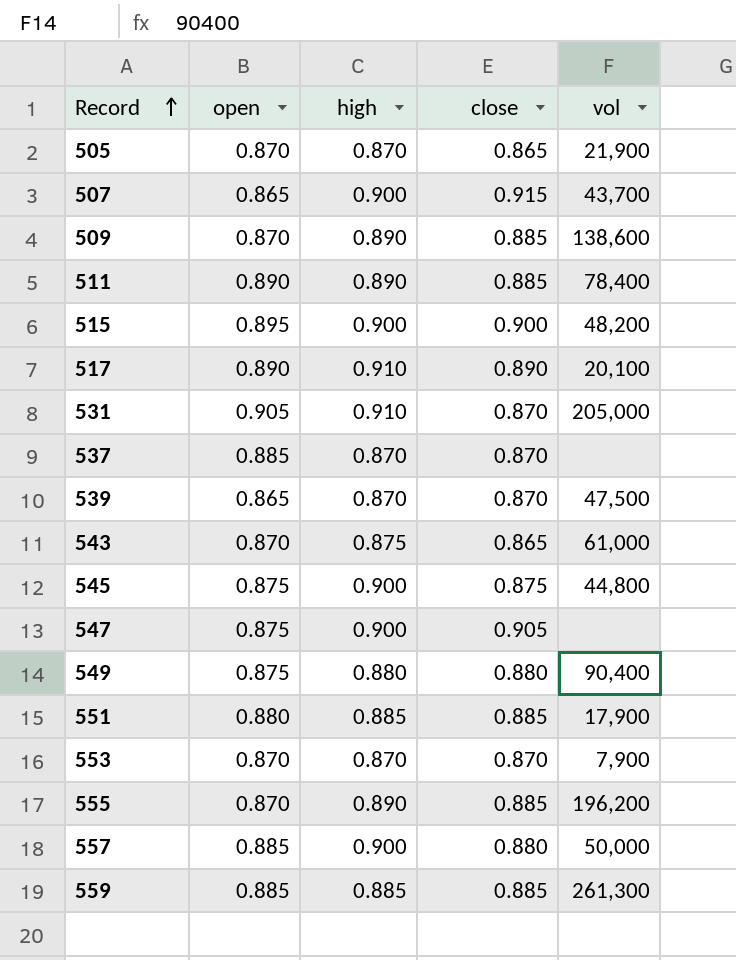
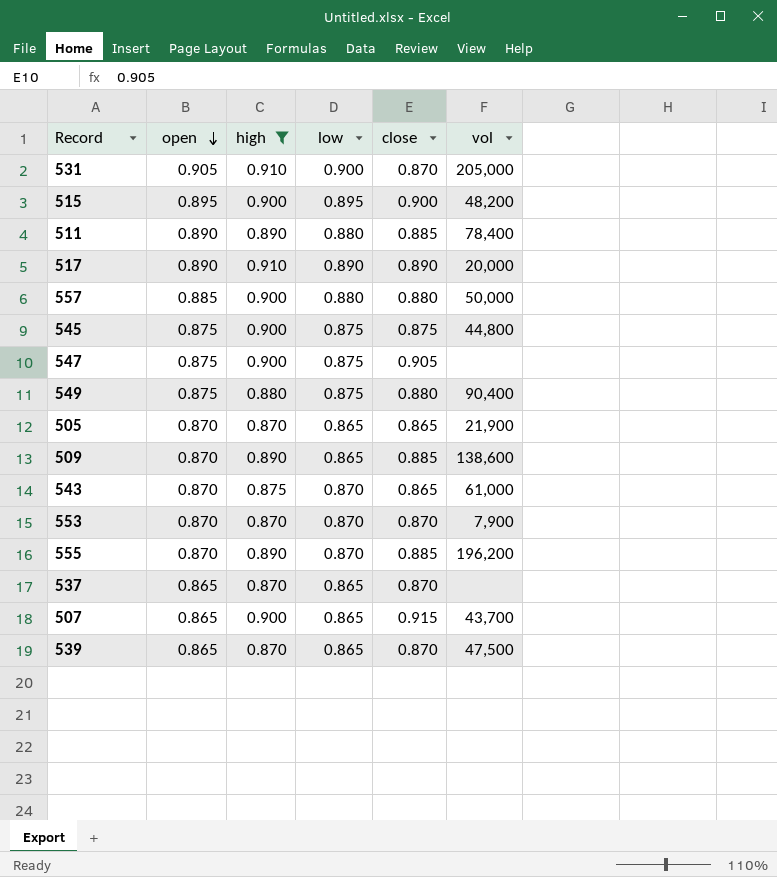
filter: none -> high != 0.885
row order: Record ascending -> open descending
column low | position: none -> 4
517 | vol: 20,100 -> 20,000
537 | open: 0.885 -> 0.865

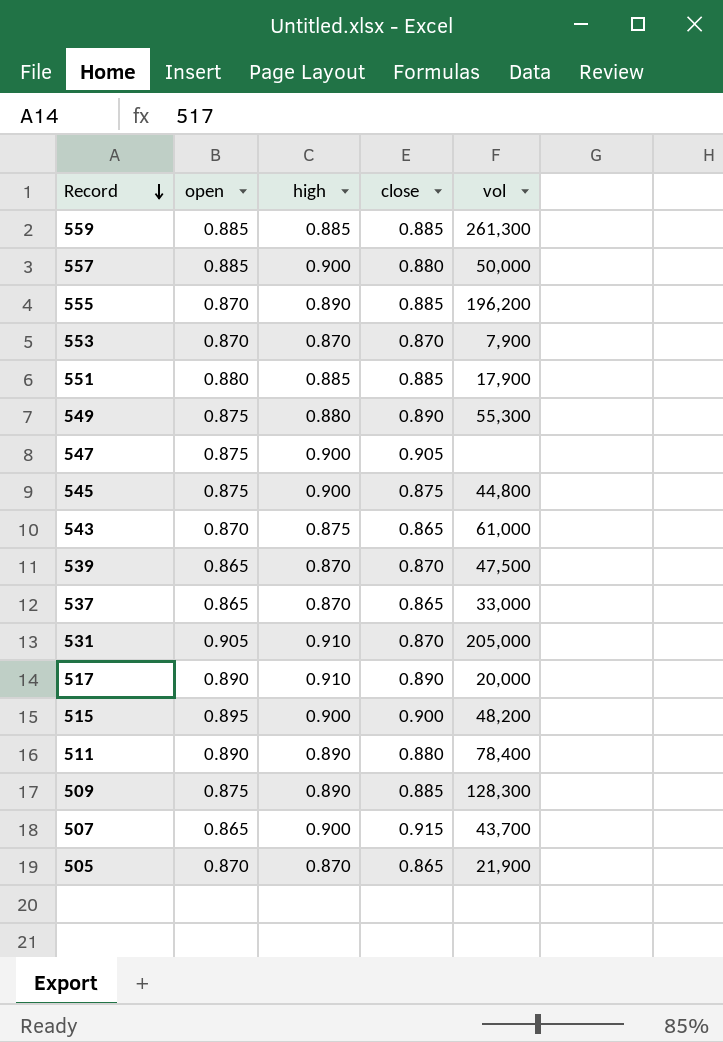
filter: high != 0.885 -> none
row order: open descending -> Record descending
column low | position: 4 -> none
549 | close: 0.880 -> 0.890
549 | vol: 90,400 -> 55,300
537 | close: 0.870 -> 0.865
537 | vol: none -> 33,000
511 | close: 0.885 -> 0.880
509 | open: 0.870 -> 0.875
509 | vol: 138,600 -> 128,300

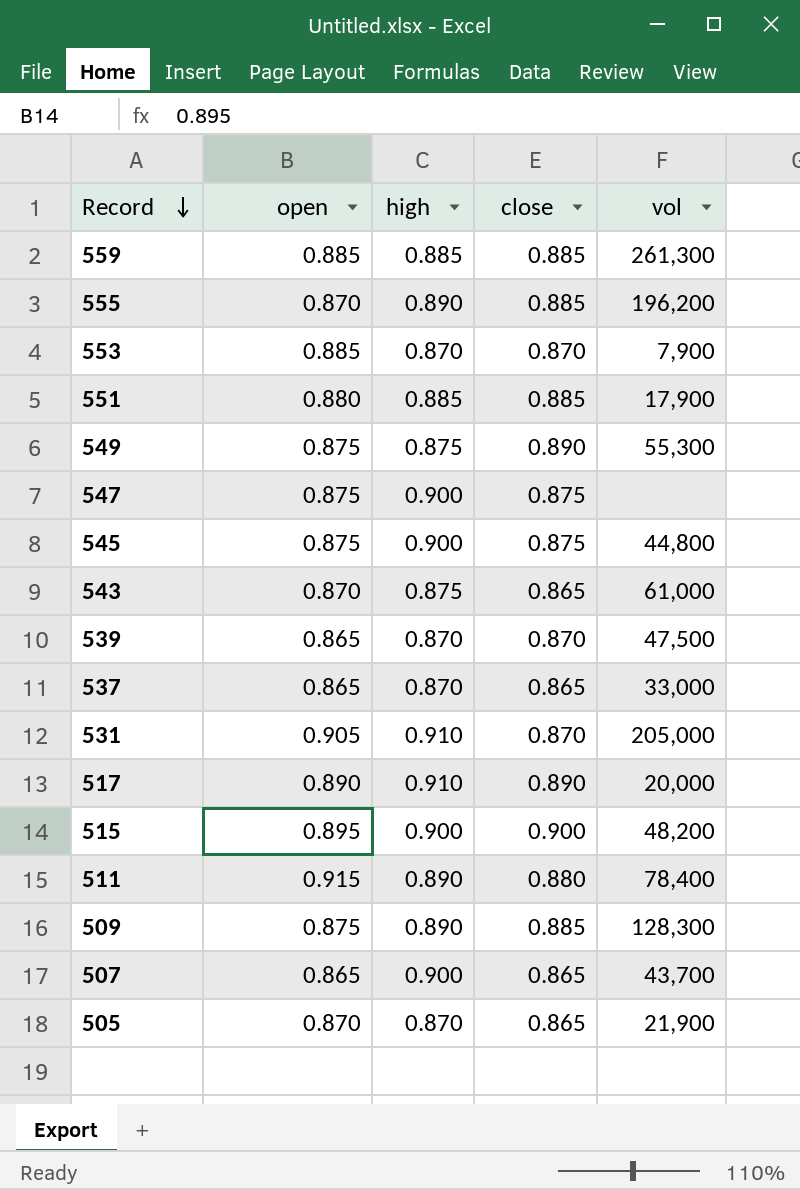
row 557: 0.885 | 0.900 | 0.880 | 50,000 -> none
553 | open: 0.870 -> 0.885
549 | high: 0.880 -> 0.875
547 | close: 0.905 -> 0.875
511 | open: 0.890 -> 0.915
507 | close: 0.915 -> 0.865

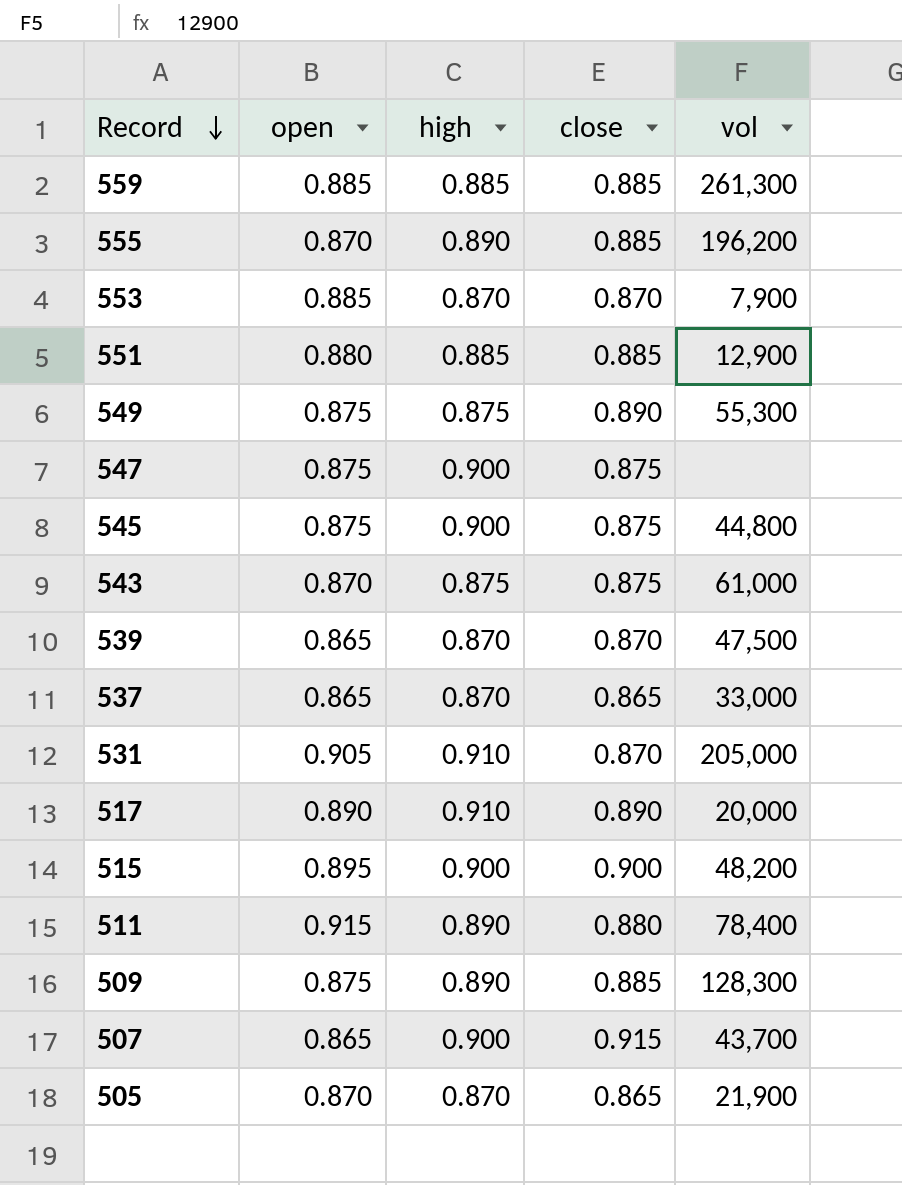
551 | vol: 17,900 -> 12,900
543 | close: 0.865 -> 0.875
507 | close: 0.865 -> 0.915

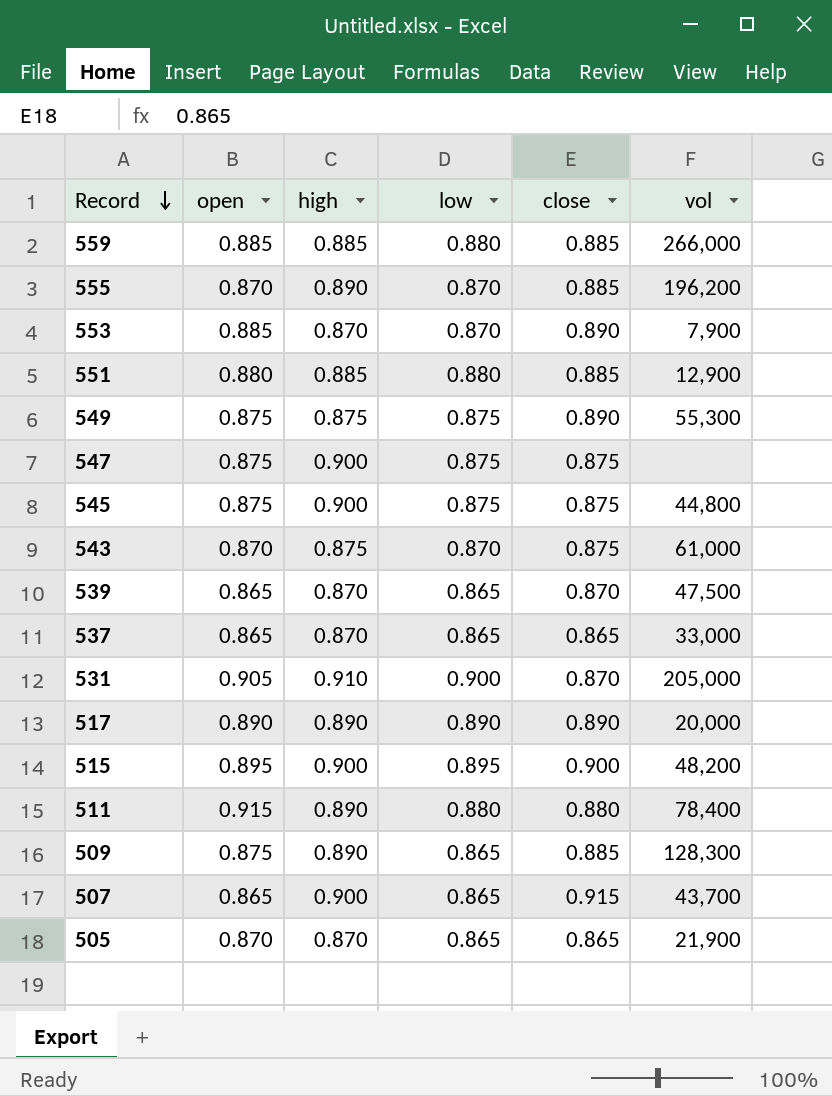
column low | position: none -> 4
559 | vol: 261,300 -> 266,000
553 | close: 0.870 -> 0.890
517 | high: 0.910 -> 0.890

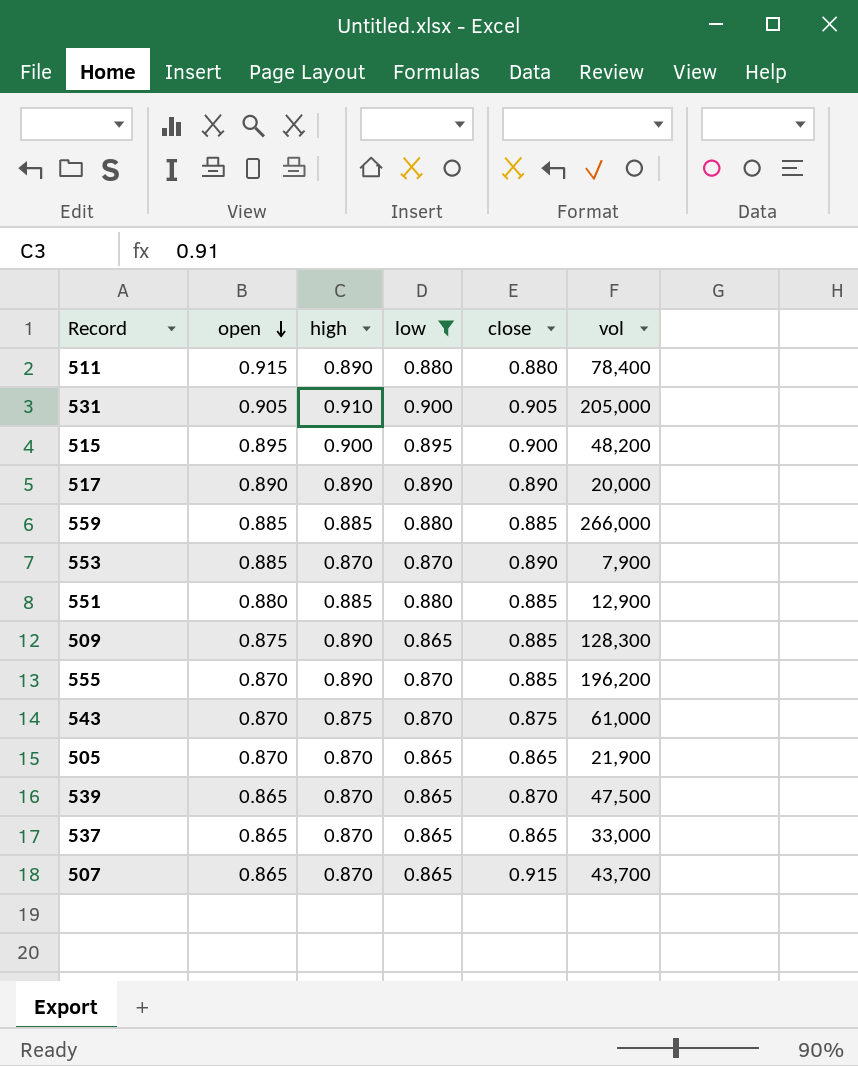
filter: none -> low != 0.875
row order: Record descending -> open descending
531 | close: 0.870 -> 0.905
507 | high: 0.900 -> 0.870

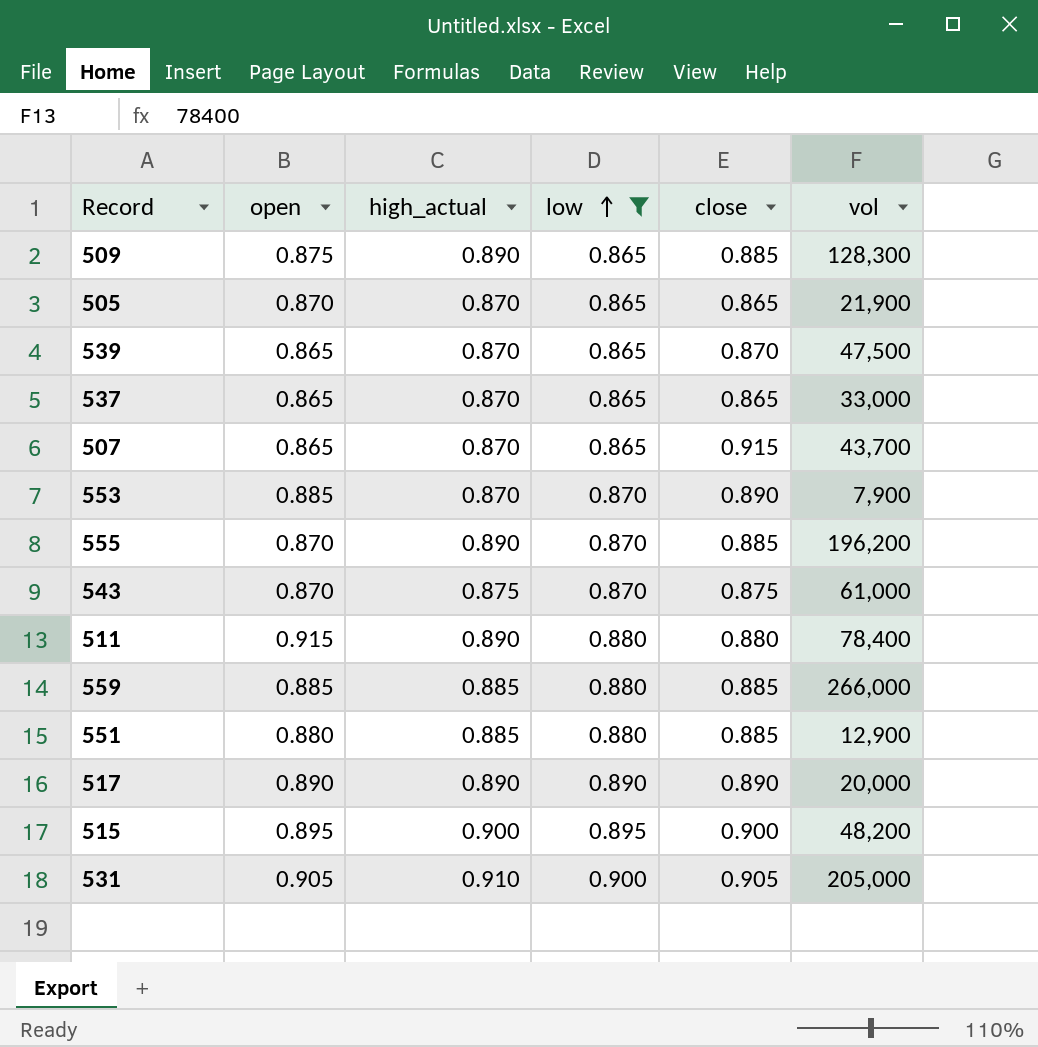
row order: open descending -> low ascending
column name: high -> high_actual

